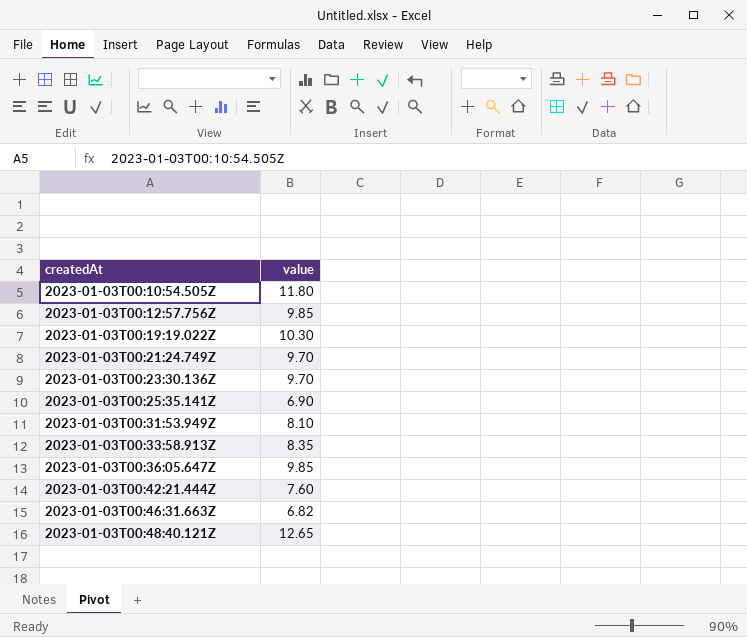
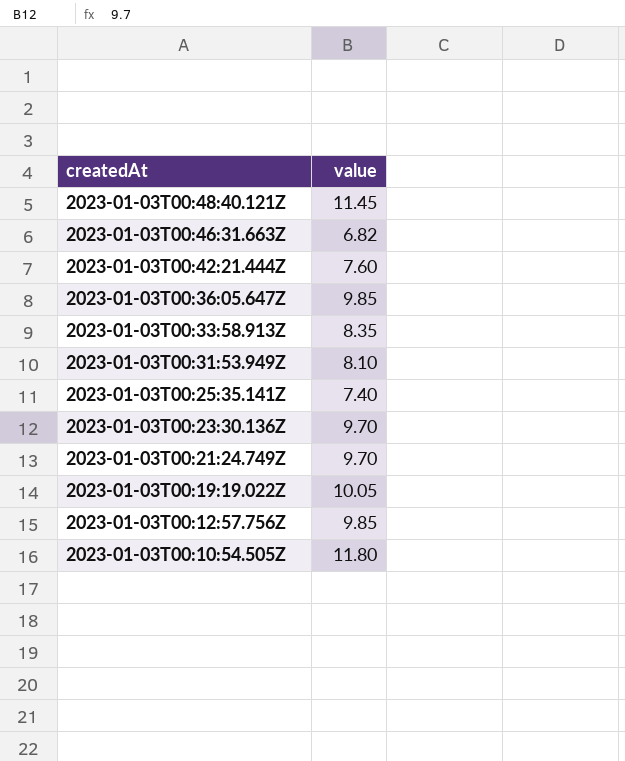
row order: createdAt ascending -> createdAt descending
2023-01-03T00:48:40.121Z | value: 12.65 -> 11.45
2023-01-03T00:25:35.141Z | value: 6.90 -> 7.40
2023-01-03T00:19:19.022Z | value: 10.30 -> 10.05

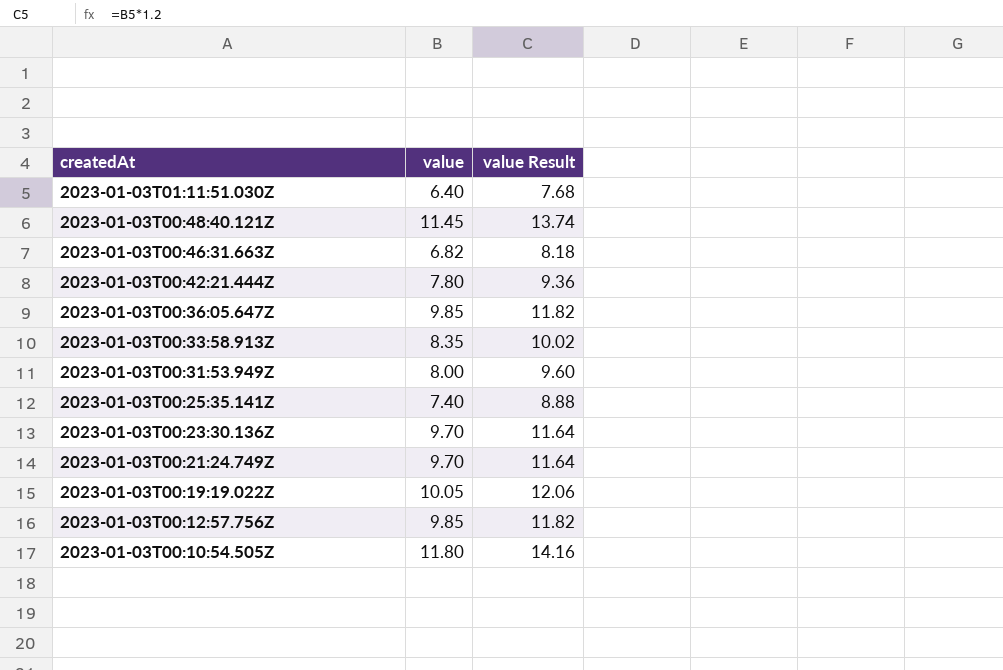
column value Result | formula: none -> [value] * 1.2
row 2023-01-03T01:11:51.030Z: none -> 6.40 | 7.68
2023-01-03T00:42:21.444Z | value: 7.60 -> 7.80
2023-01-03T00:31:53.949Z | value: 8.10 -> 8.00

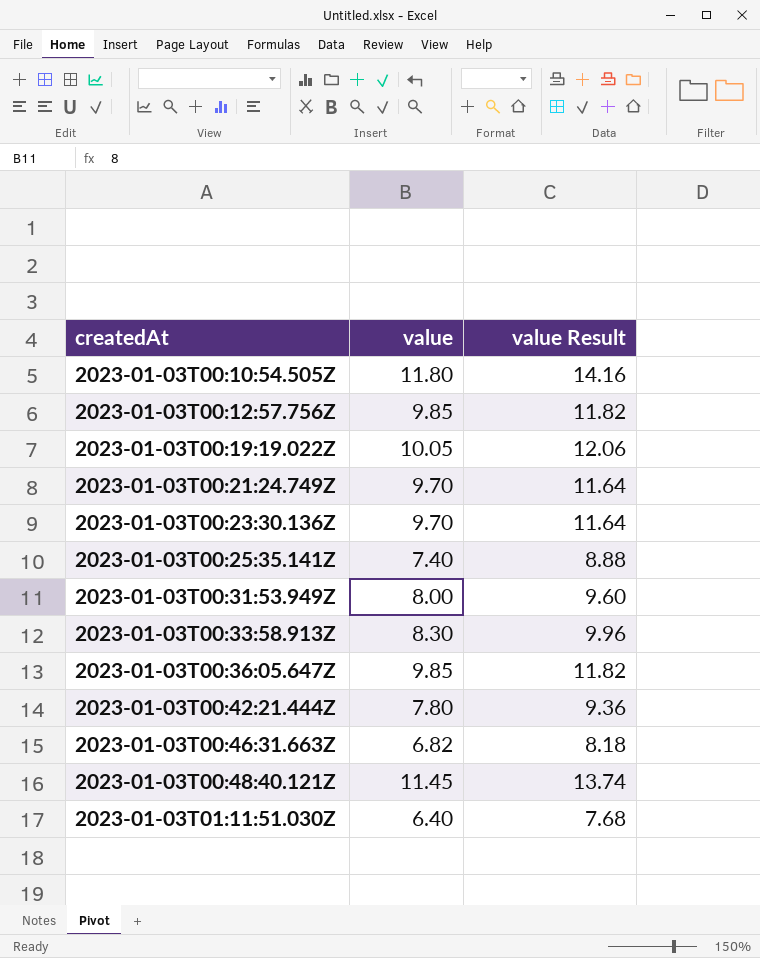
row order: createdAt descending -> createdAt ascending
2023-01-03T00:33:58.913Z | value: 8.35 -> 8.30
2023-01-03T00:33:58.913Z | value Result: 10.02 -> 9.96

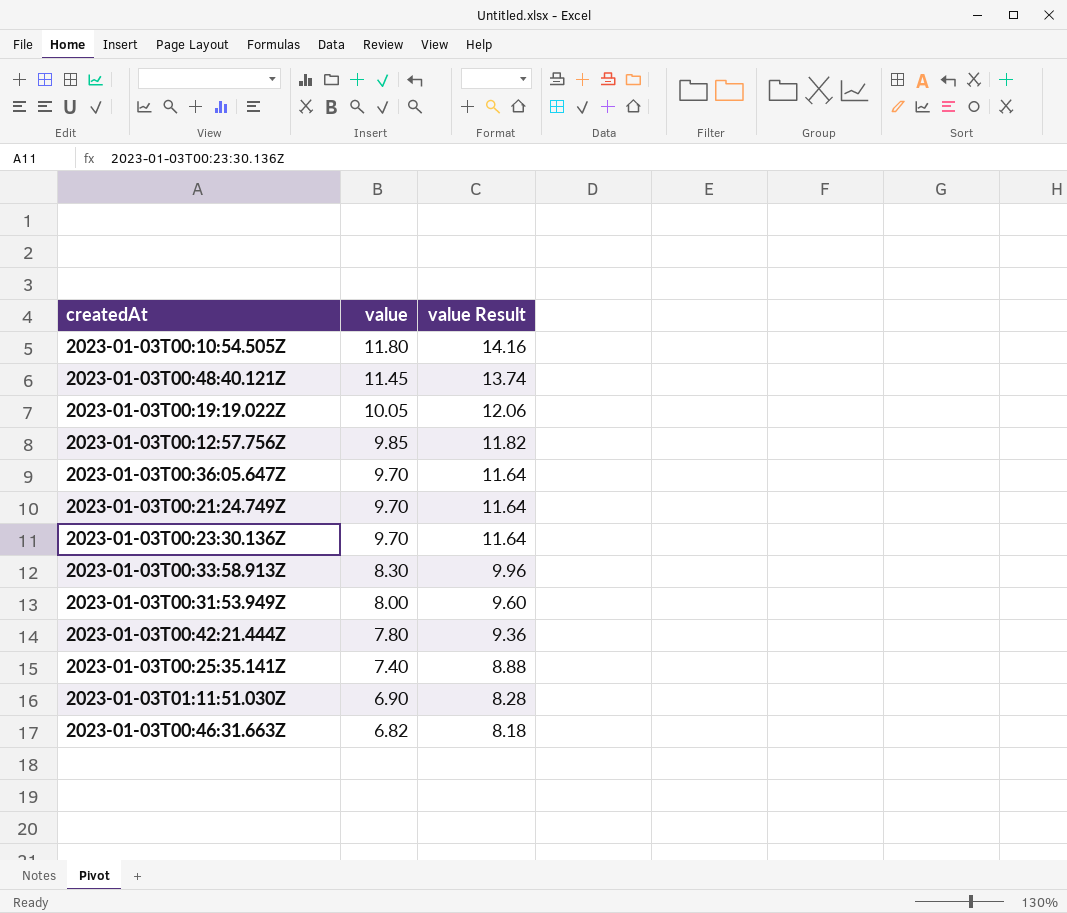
row order: createdAt ascending -> value descending
2023-01-03T00:36:05.647Z | value: 9.85 -> 9.70
2023-01-03T00:36:05.647Z | value Result: 11.82 -> 11.64
2023-01-03T01:11:51.030Z | value: 6.40 -> 6.90
2023-01-03T01:11:51.030Z | value Result: 7.68 -> 8.28

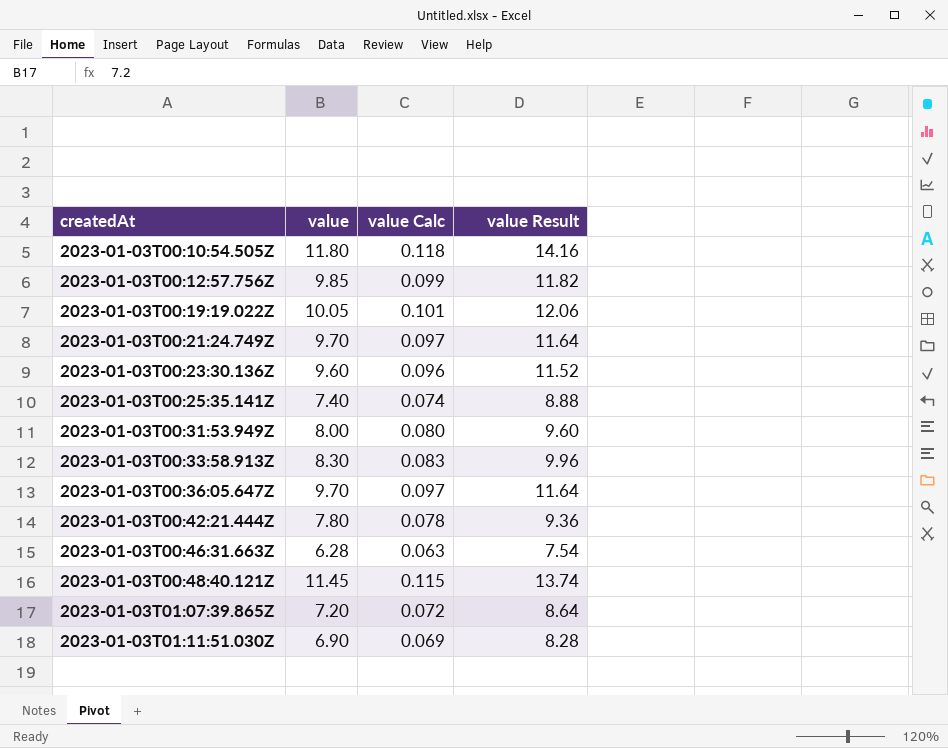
row order: value descending -> createdAt ascending
column value Calc | formula: none -> [value] * 0.01
2023-01-03T00:23:30.136Z | value: 9.70 -> 9.60
2023-01-03T00:23:30.136Z | value Result: 11.64 -> 11.52
2023-01-03T00:46:31.663Z | value: 6.82 -> 6.28
2023-01-03T00:46:31.663Z | value Result: 8.18 -> 7.54
row 2023-01-03T01:07:39.865Z: none -> 7.20 | 0.072 | 8.64

